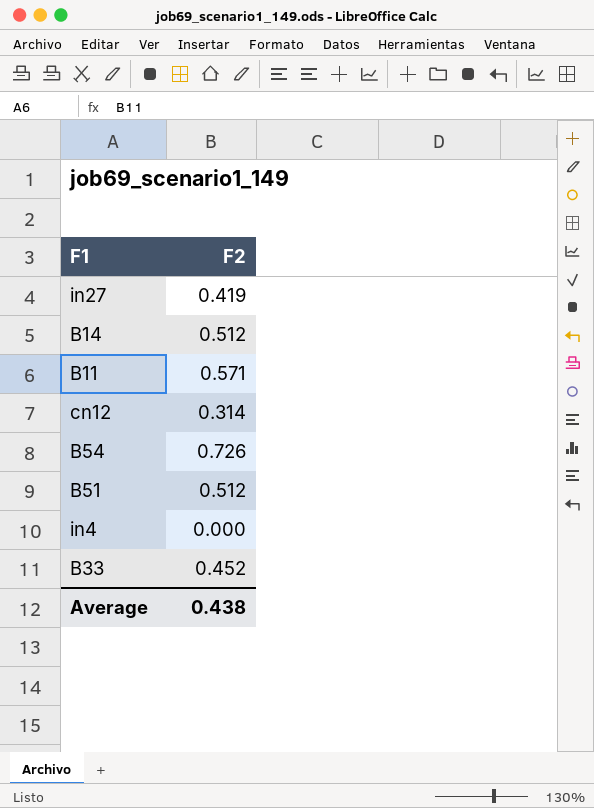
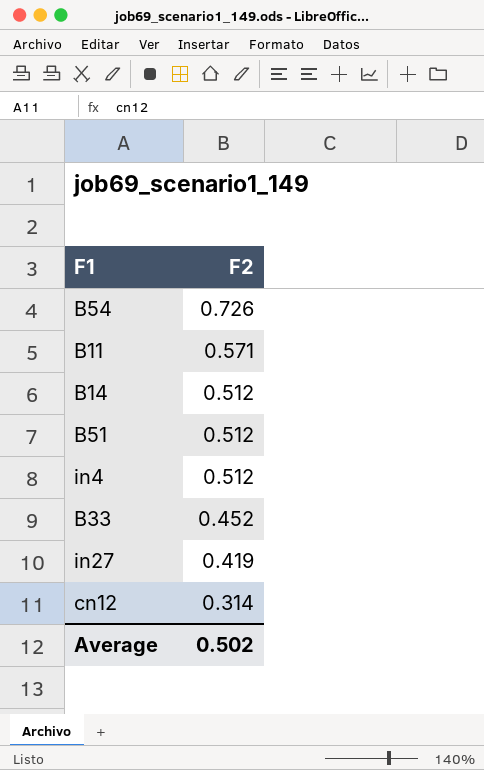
row order: none -> F2 descending
in4 | F2: 0.000 -> 0.512
Average | F2: 0.438 -> 0.502

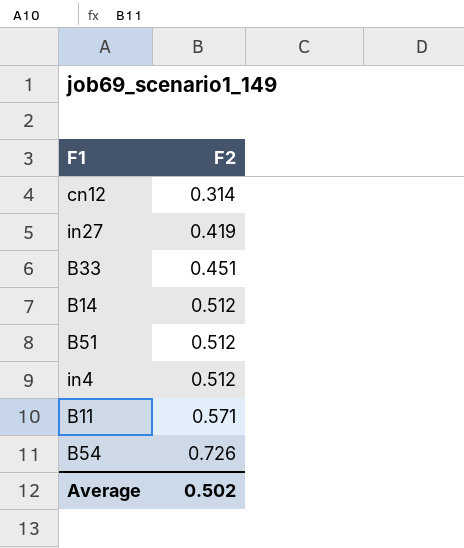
row order: F2 descending -> F2 ascending
B33 | F2: 0.452 -> 0.451

